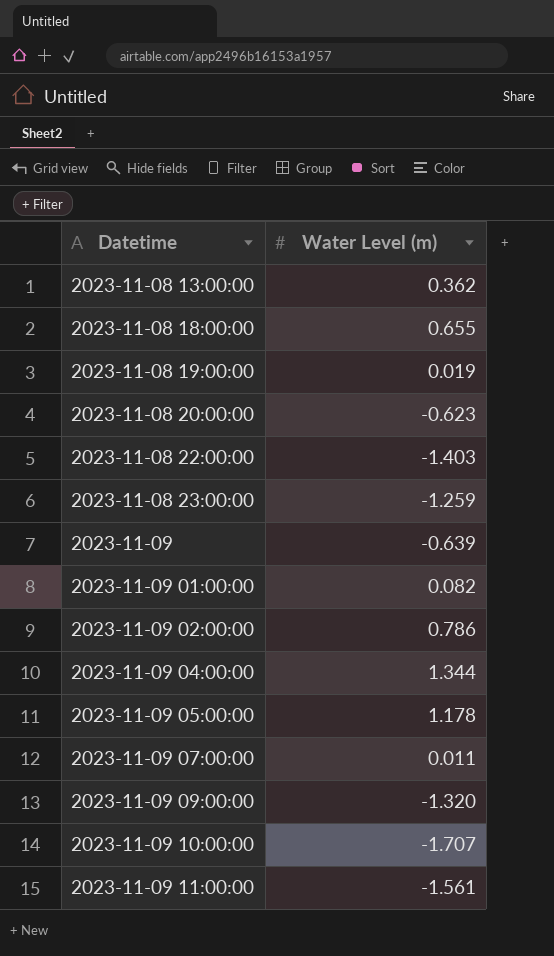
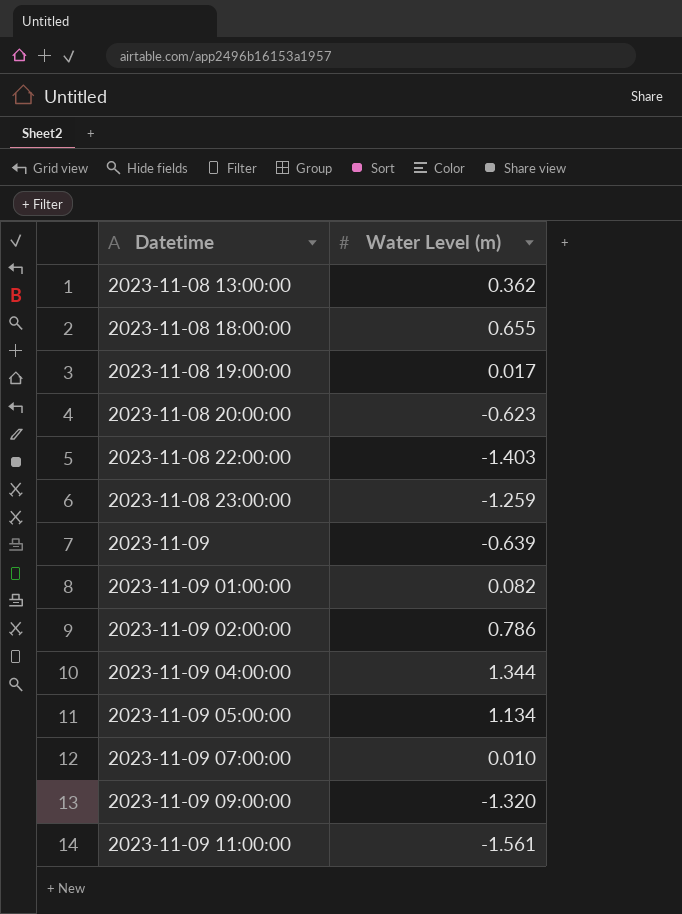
row 2023-11-09 10:00:00: -1.707 -> none
2023-11-08 19:00:00 | Water Level (m): 0.019 -> 0.017
2023-11-09 05:00:00 | Water Level (m): 1.178 -> 1.134
2023-11-09 07:00:00 | Water Level (m): 0.011 -> 0.010

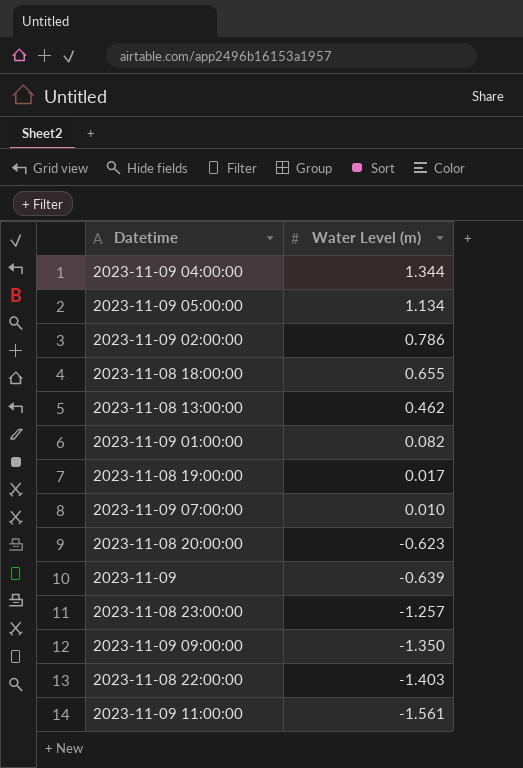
row order: Datetime ascending -> Water Level (m) descending
2023-11-08 13:00:00 | Water Level (m): 0.362 -> 0.462
2023-11-08 23:00:00 | Water Level (m): -1.259 -> -1.257
2023-11-09 09:00:00 | Water Level (m): -1.320 -> -1.350

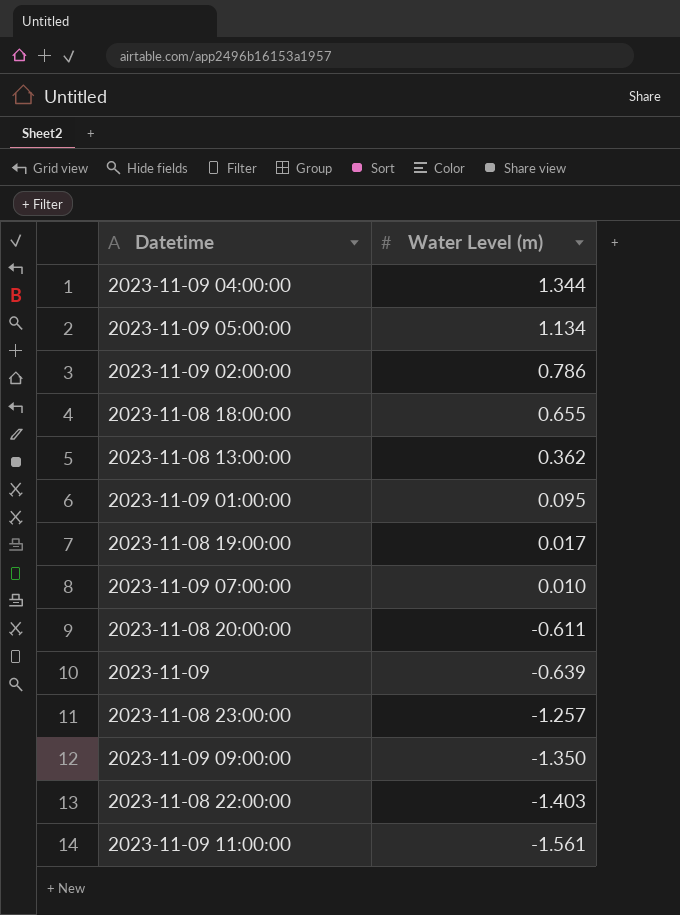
2023-11-08 13:00:00 | Water Level (m): 0.462 -> 0.362
2023-11-09 01:00:00 | Water Level (m): 0.082 -> 0.095
2023-11-08 20:00:00 | Water Level (m): -0.623 -> -0.611

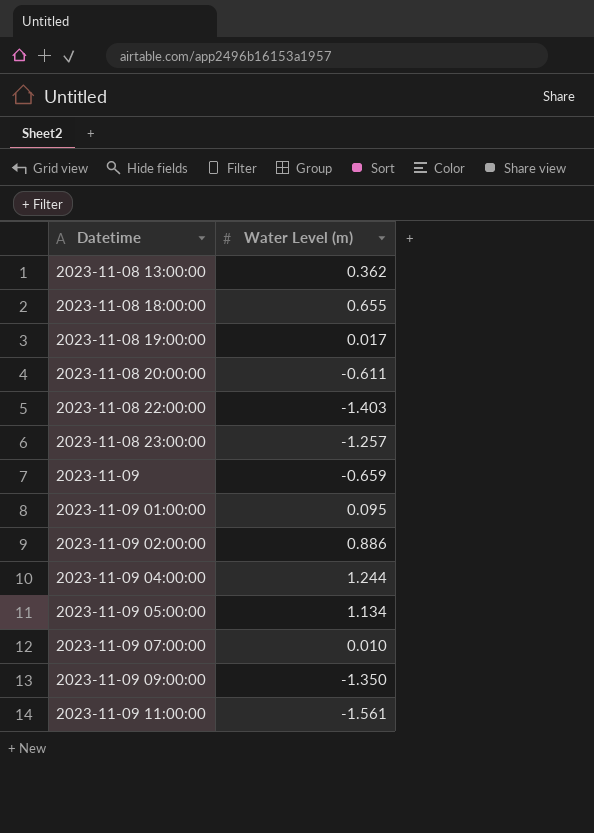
row order: Water Level (m) descending -> Datetime ascending
2023-11-09 | Water Level (m): -0.639 -> -0.659
2023-11-09 02:00:00 | Water Level (m): 0.786 -> 0.886
2023-11-09 04:00:00 | Water Level (m): 1.344 -> 1.244

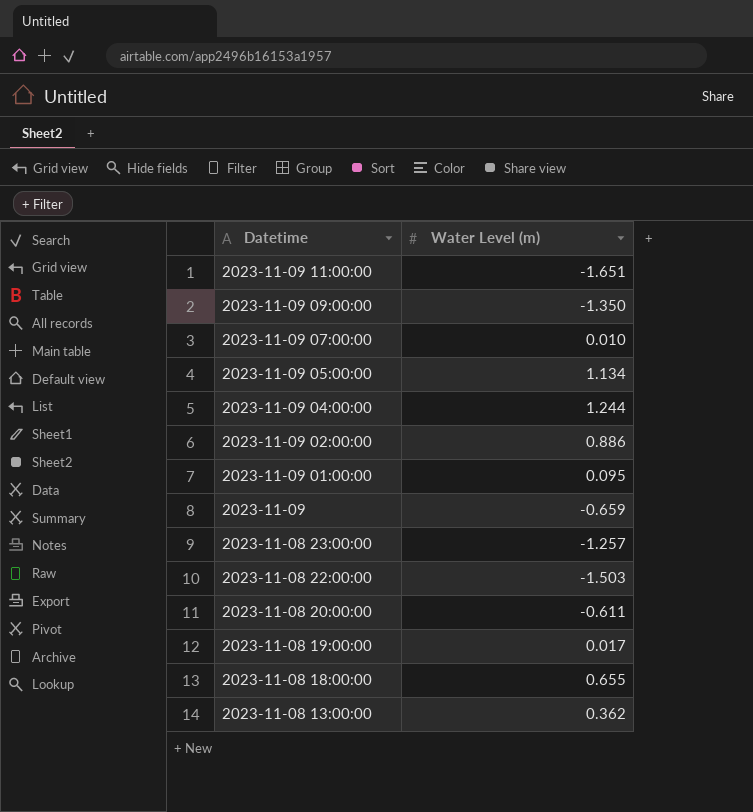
row order: Datetime ascending -> Datetime descending
2023-11-09 11:00:00 | Water Level (m): -1.561 -> -1.651
2023-11-08 22:00:00 | Water Level (m): -1.403 -> -1.503

